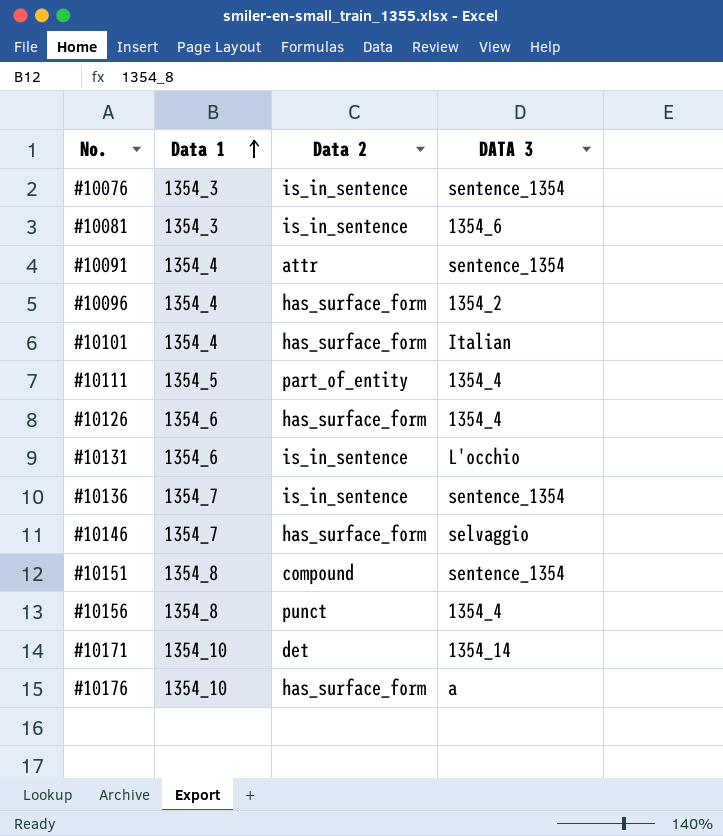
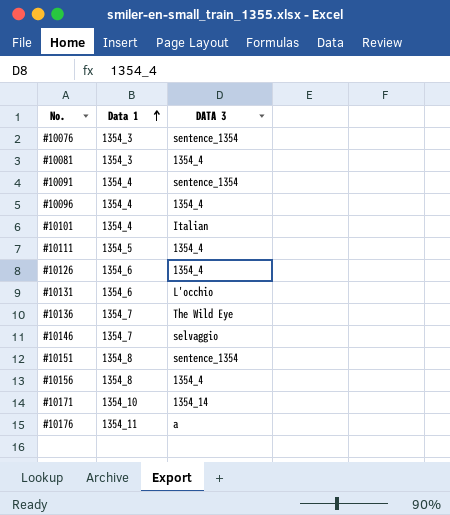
column Data 2 | position: 3 -> none
#10081 | DATA 3: 1354_6 -> 1354_4
#10096 | DATA 3: 1354_2 -> 1354_4
#10136 | DATA 3: sentence_1354 -> The Wild Eye
#10176 | Data 1: 1354_10 -> 1354_11

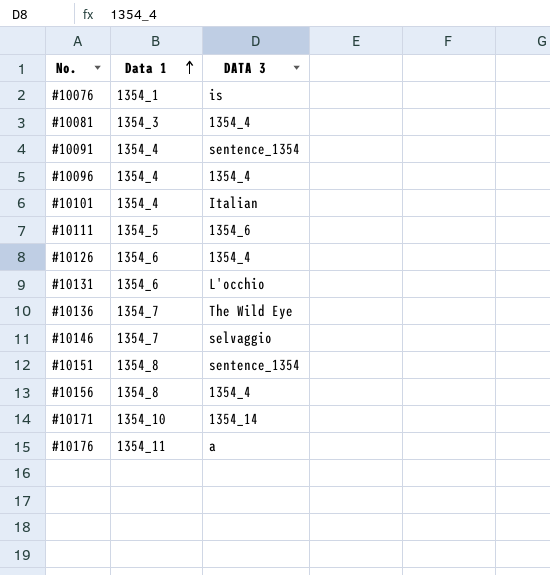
#10076 | Data 1: 1354_3 -> 1354_1
#10076 | DATA 3: sentence_1354 -> is
#10111 | DATA 3: 1354_4 -> 1354_6

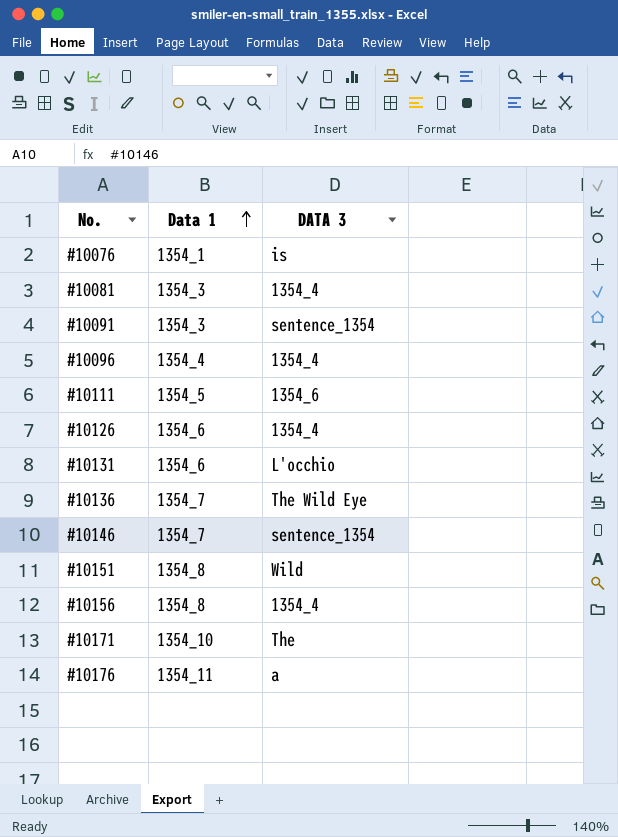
row #10101: 1354_4 | Italian -> none
#10091 | Data 1: 1354_4 -> 1354_3
#10146 | DATA 3: selvaggio -> sentence_1354
#10151 | DATA 3: sentence_1354 -> Wild
#10171 | DATA 3: 1354_14 -> The

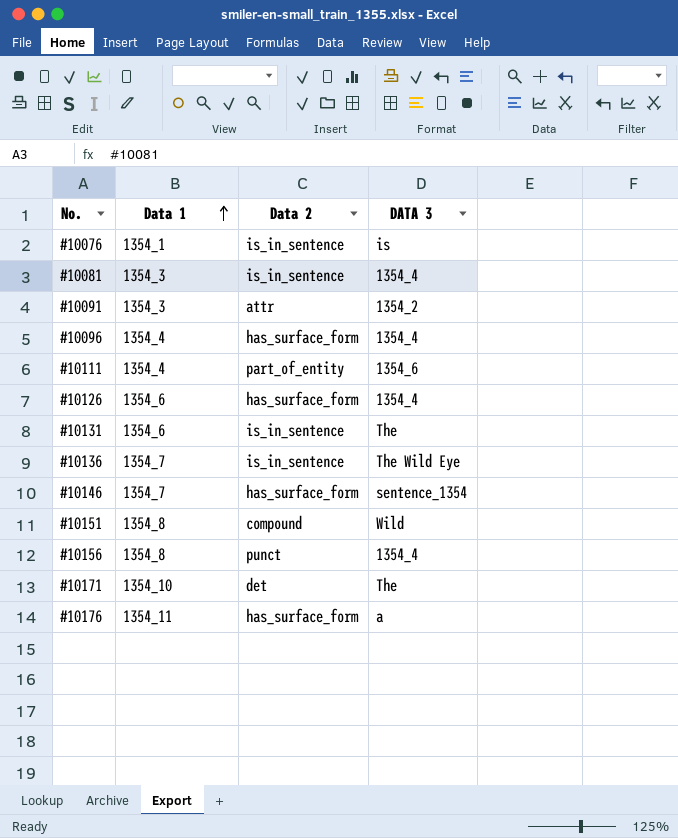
column Data 2 | position: none -> 3
#10091 | DATA 3: sentence_1354 -> 1354_2
#10111 | Data 1: 1354_5 -> 1354_4
#10131 | DATA 3: L'occhio -> The

